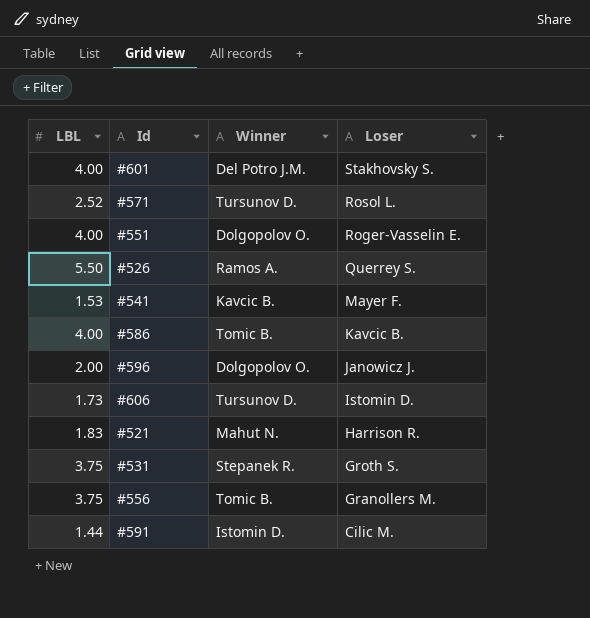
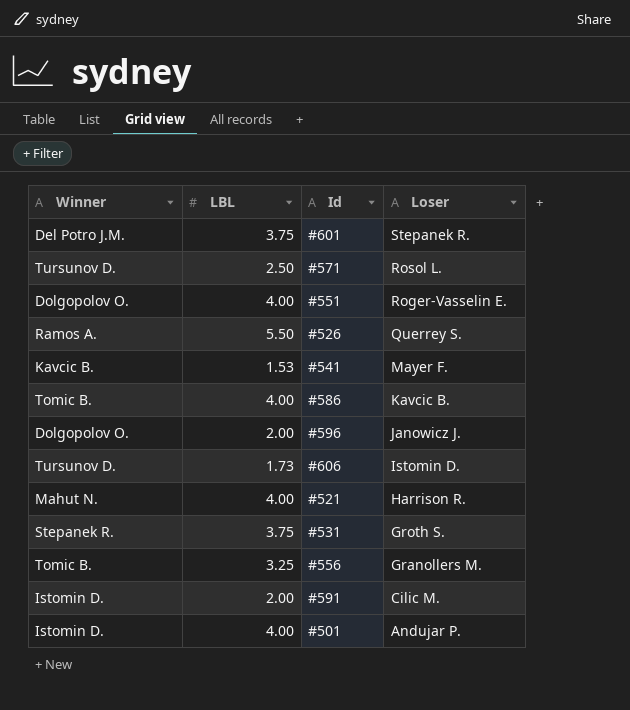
column Winner | position: 3 -> 1
#601 | LBL: 4.00 -> 3.75
#601 | Loser: Stakhovsky S. -> Stepanek R.
#571 | LBL: 2.52 -> 2.50
#521 | LBL: 1.83 -> 4.00
#556 | LBL: 3.75 -> 3.25
#591 | LBL: 1.44 -> 2.00
row #501: none -> Istomin D. | 4.00 | Andujar P.

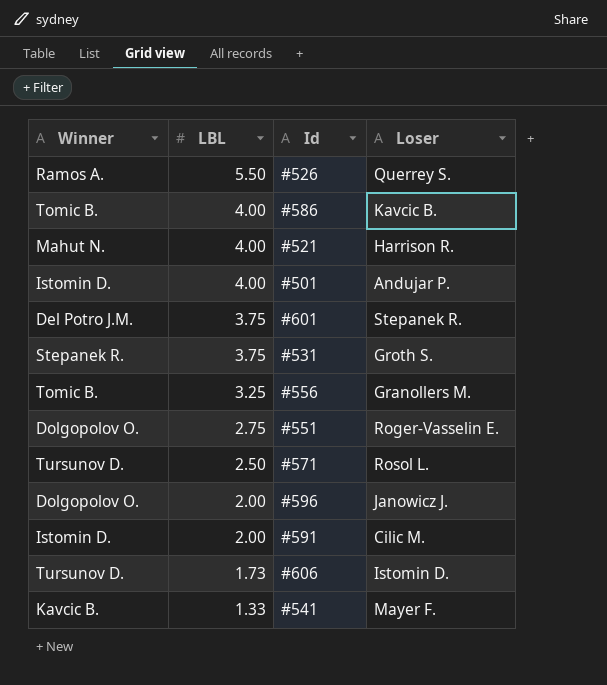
row order: Loser descending -> LBL descending
#551 | LBL: 4.00 -> 2.75
#541 | LBL: 1.53 -> 1.33

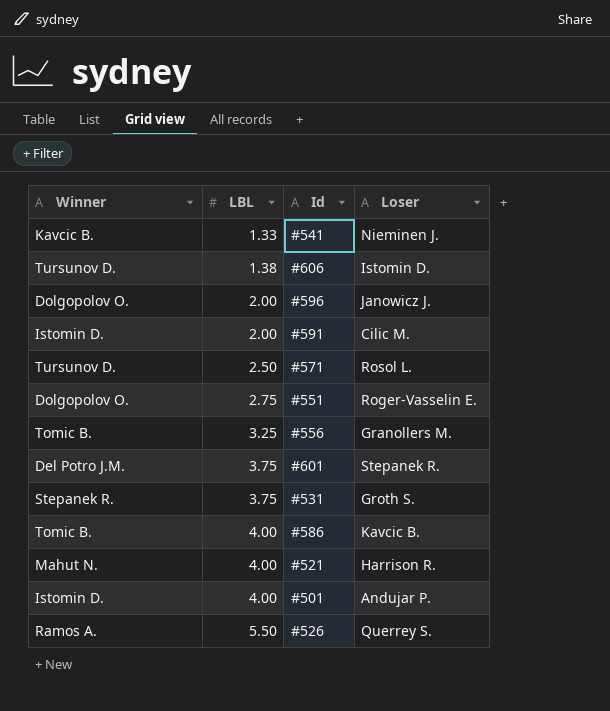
row order: LBL descending -> LBL ascending
#541 | Loser: Mayer F. -> Nieminen J.
#606 | LBL: 1.73 -> 1.38

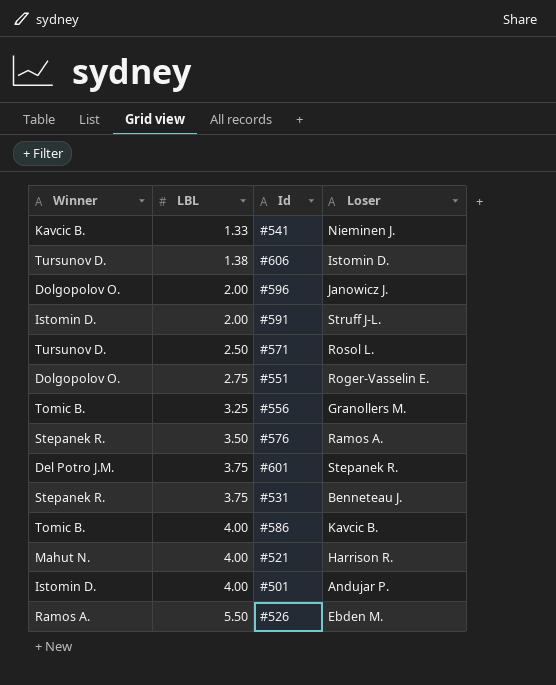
#591 | Loser: Cilic M. -> Struff J-L.
row #576: none -> Stepanek R. | 3.50 | Ramos A.
#531 | Loser: Groth S. -> Benneteau J.
#526 | Loser: Querrey S. -> Ebden M.

